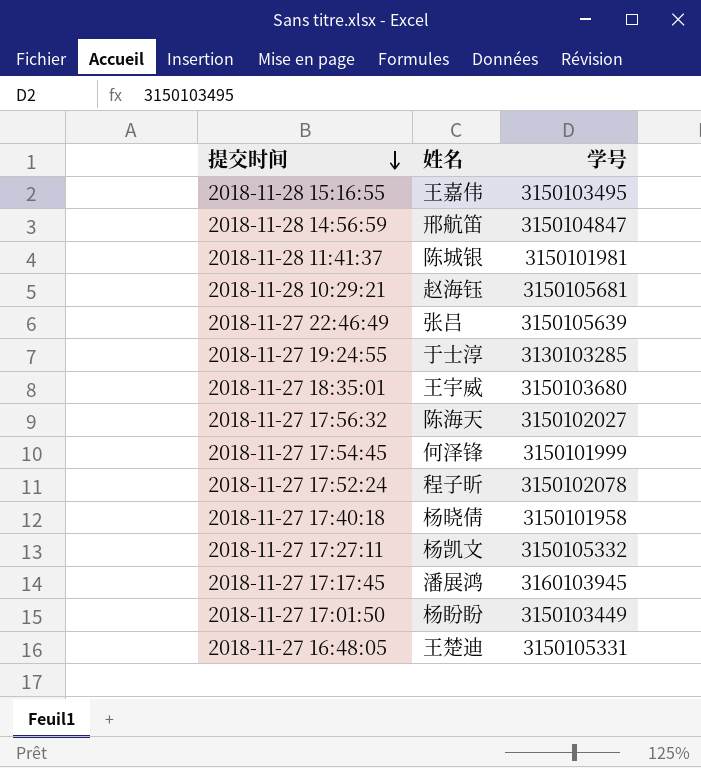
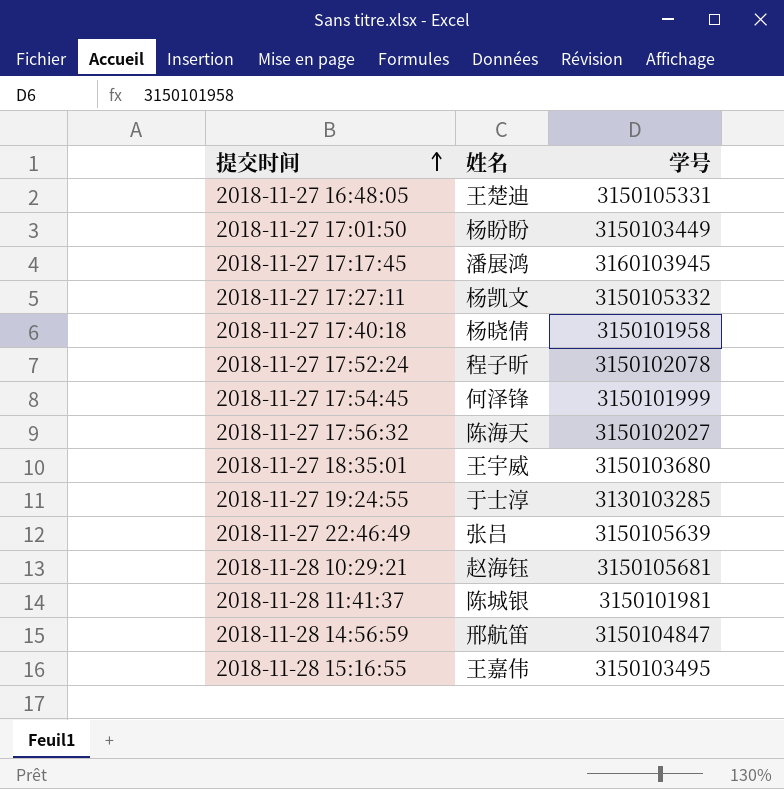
row order: 提交时间 descending -> 提交时间 ascending

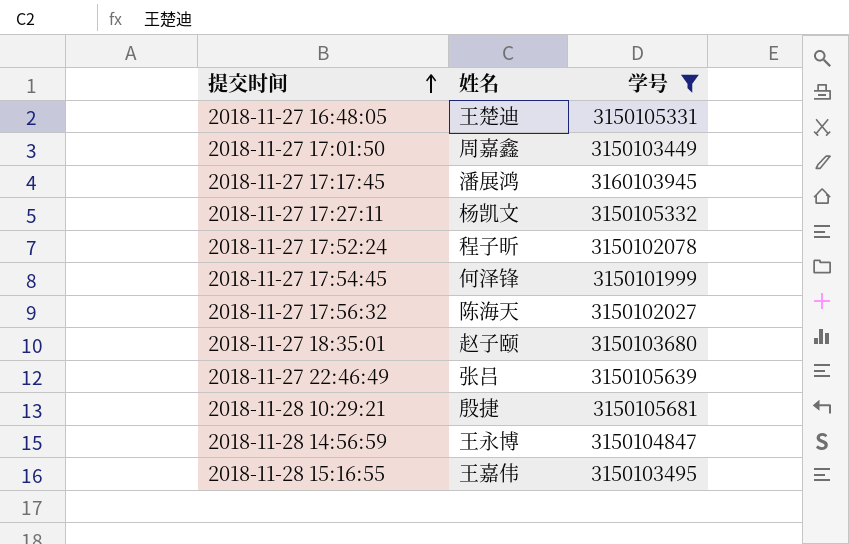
filter: none -> 学号 >= 3150101999
2018-11-27 17:01:50 | 姓名: 杨盼盼 -> 周嘉鑫
2018-11-27 18:35:01 | 姓名: 王宇威 -> 赵子颐
2018-11-28 10:29:21 | 姓名: 赵海钰 -> 殷捷
2018-11-28 14:56:59 | 姓名: 邢航笛 -> 王永博

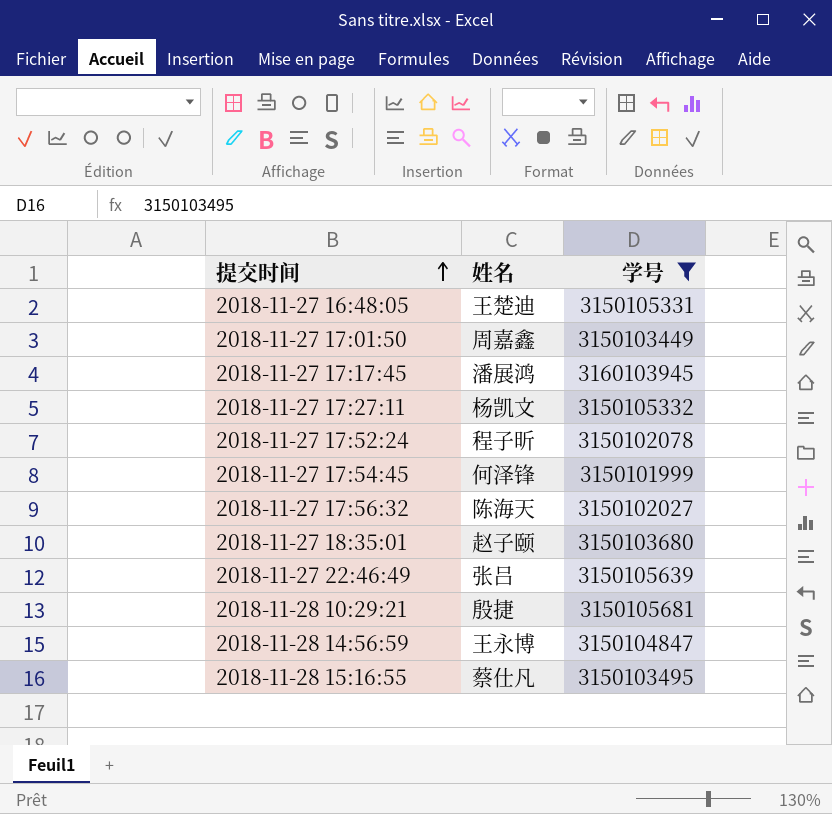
2018-11-28 15:16:55 | 姓名: 王嘉伟 -> 蔡仕凡

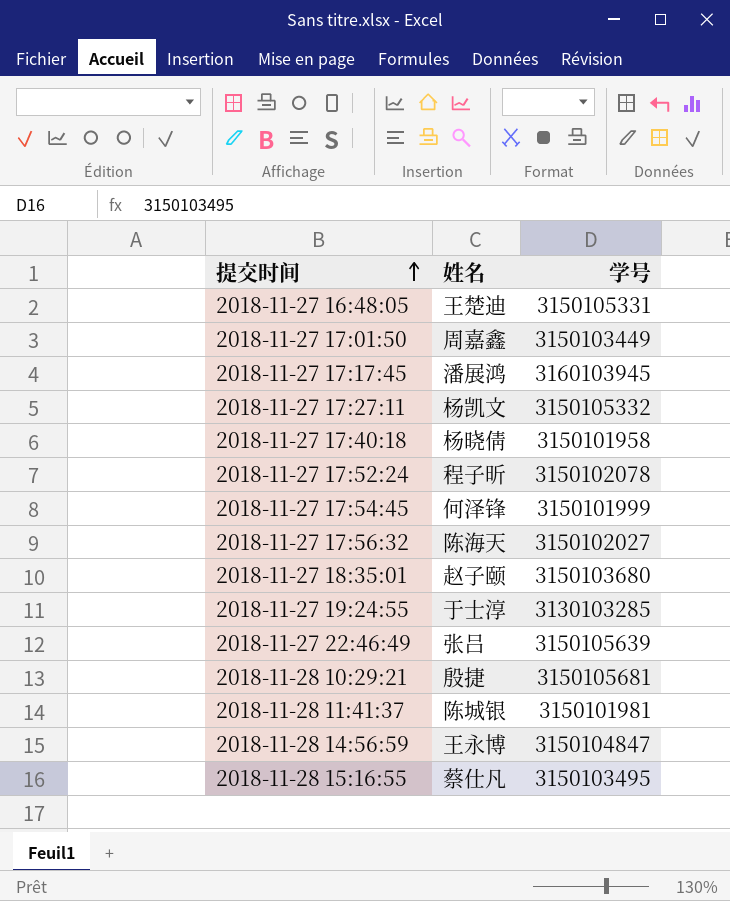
filter: 学号 >= 3150101999 -> none

